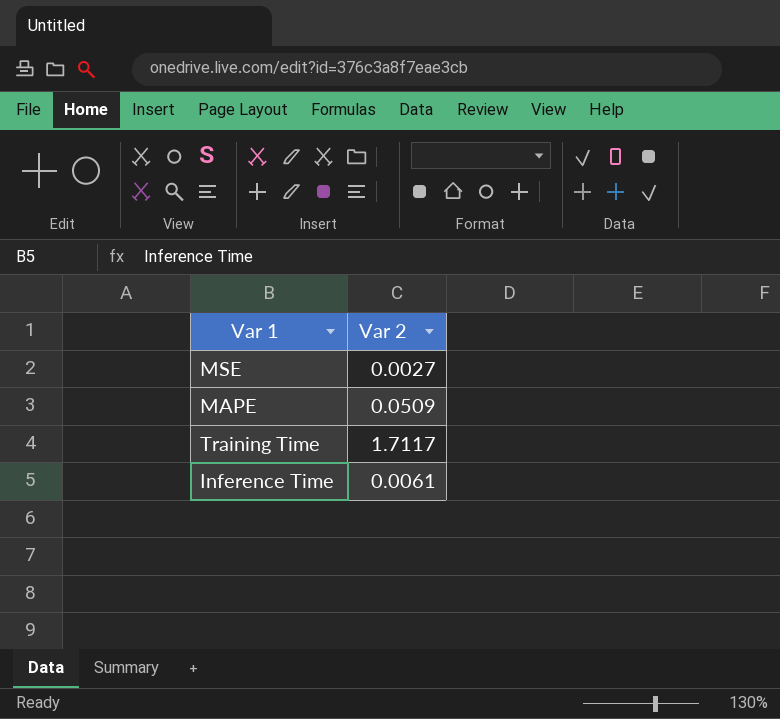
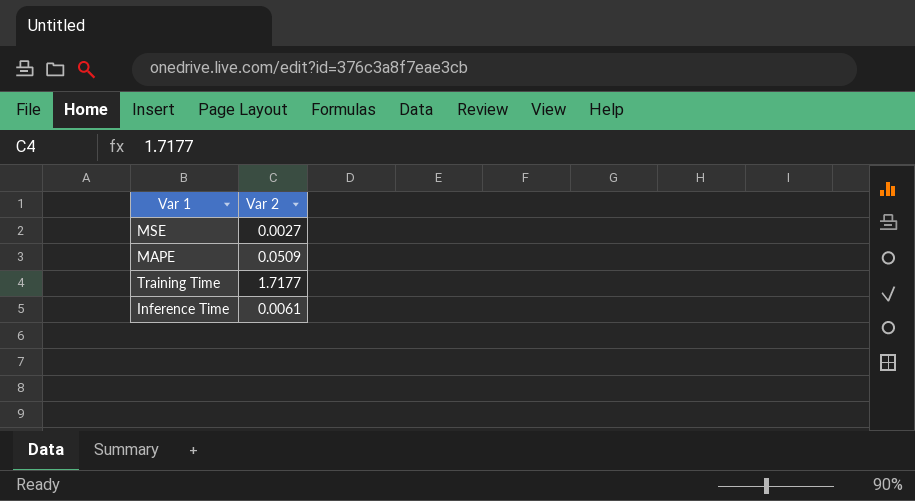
Training Time | Var 2: 1.7117 -> 1.7177

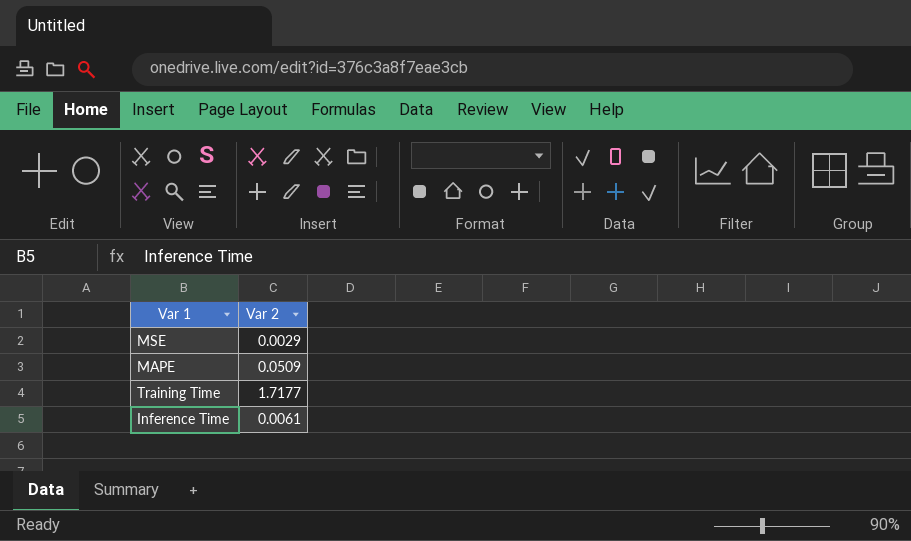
MSE | Var 2: 0.0027 -> 0.0029

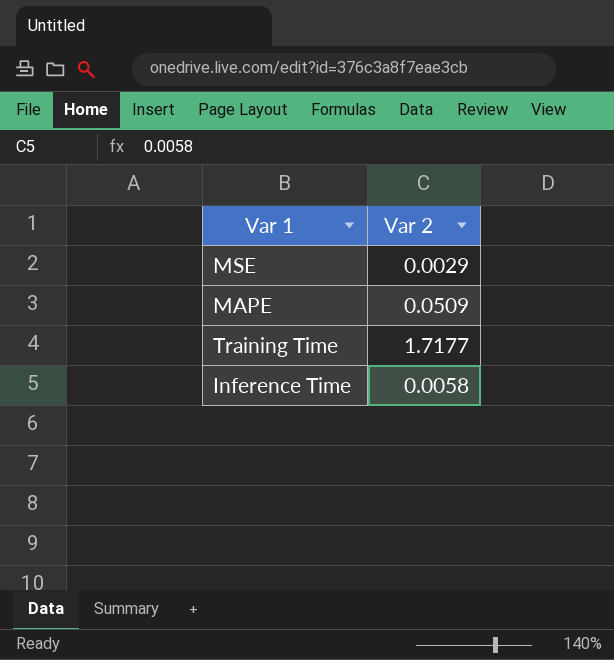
Inference Time | Var 2: 0.0061 -> 0.0058

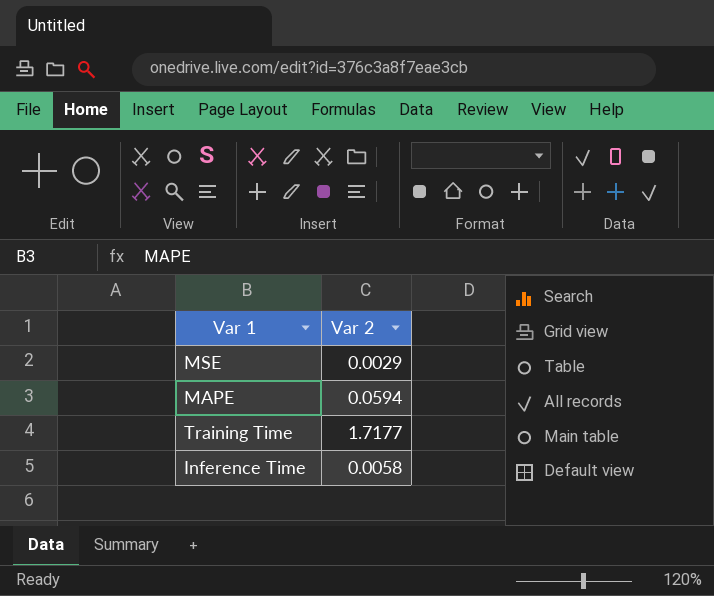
MAPE | Var 2: 0.0509 -> 0.0594

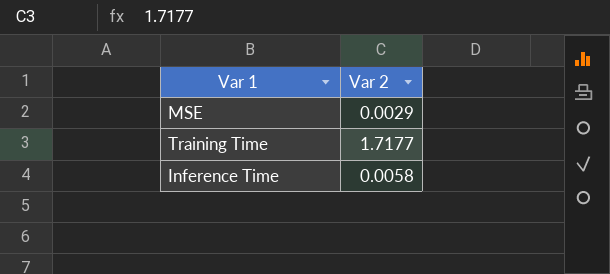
row MAPE: 0.0594 -> none

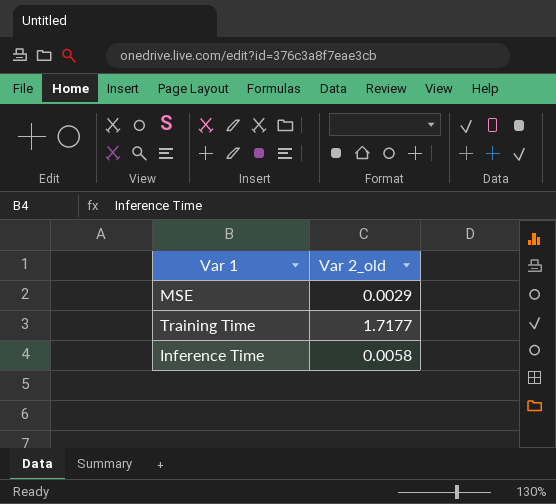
column name: Var 2 -> Var 2_old

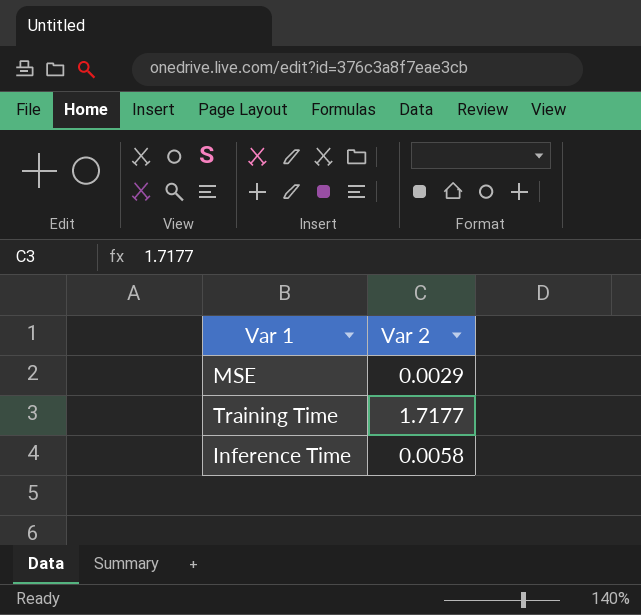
column name: Var 2_old -> Var 2

